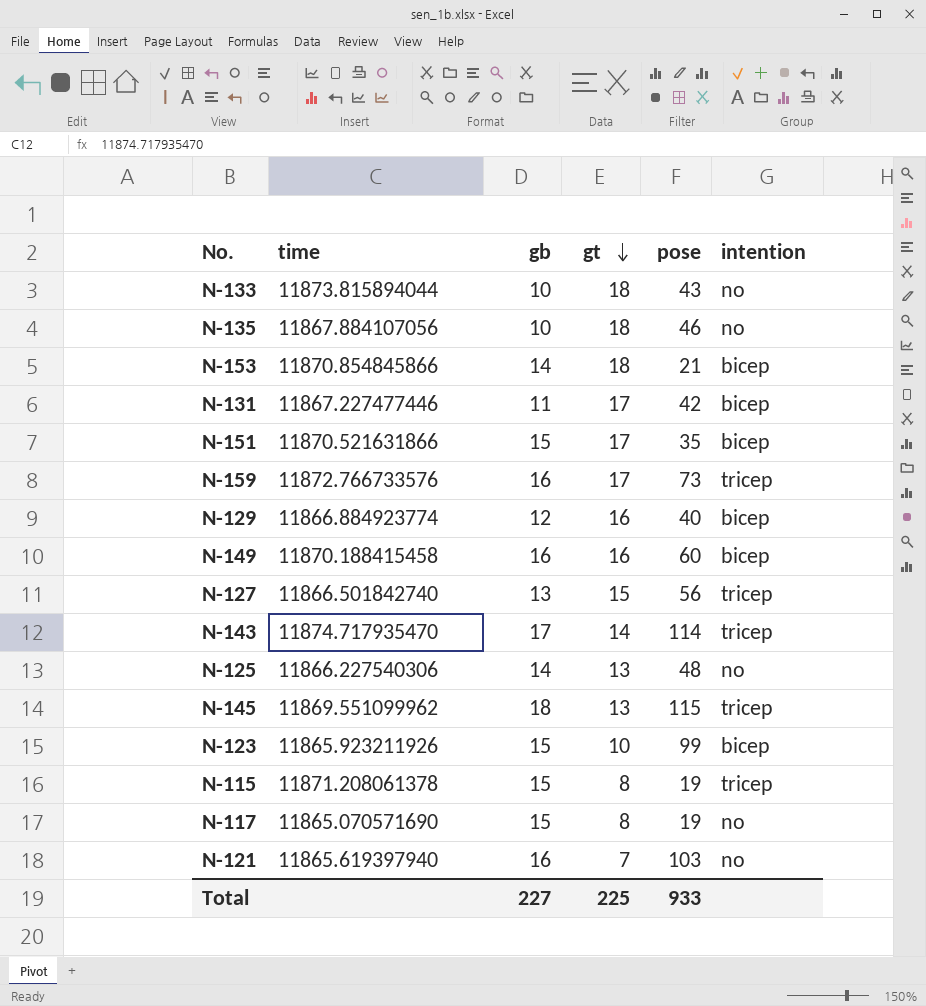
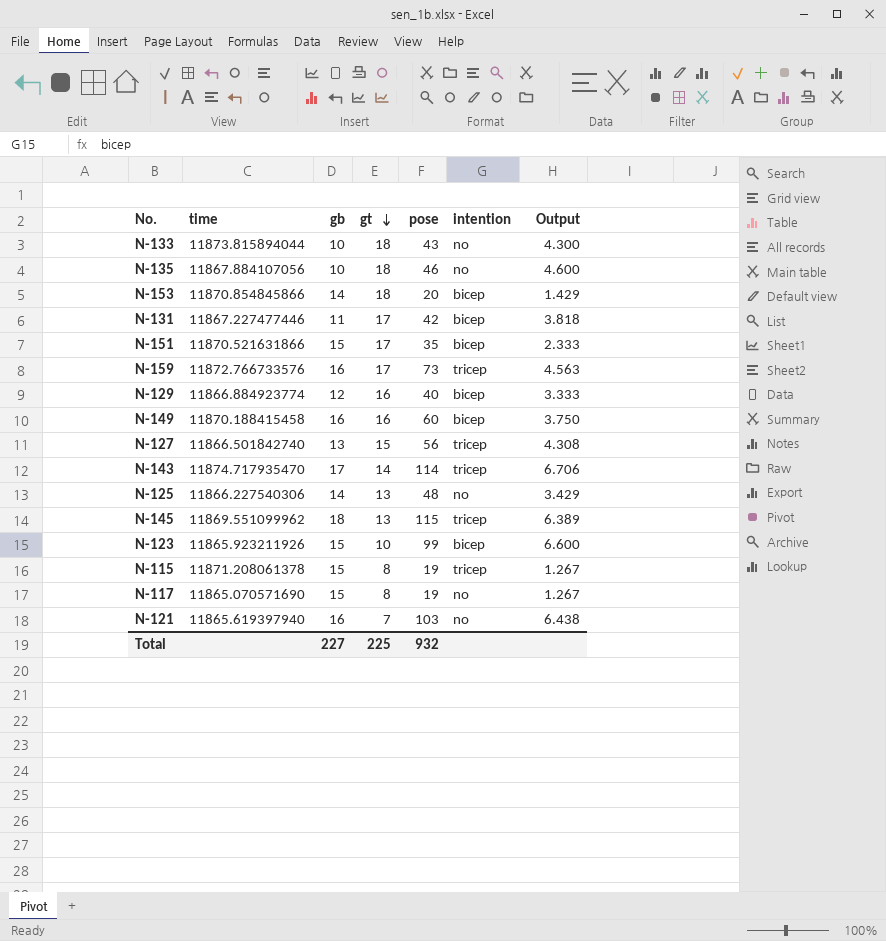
column Output | formula: none -> [pose] / [gb]
N-153 | pose: 21 -> 20
Total | pose: 933 -> 932

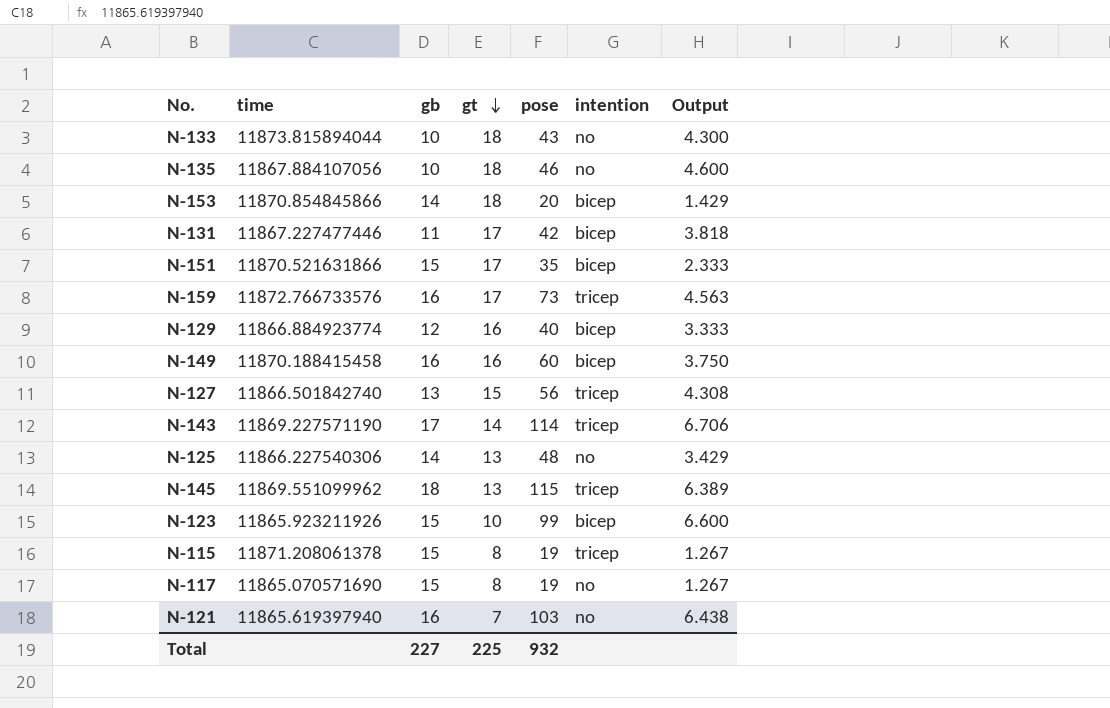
N-143 | time: 11874.717935470 -> 11869.227571190

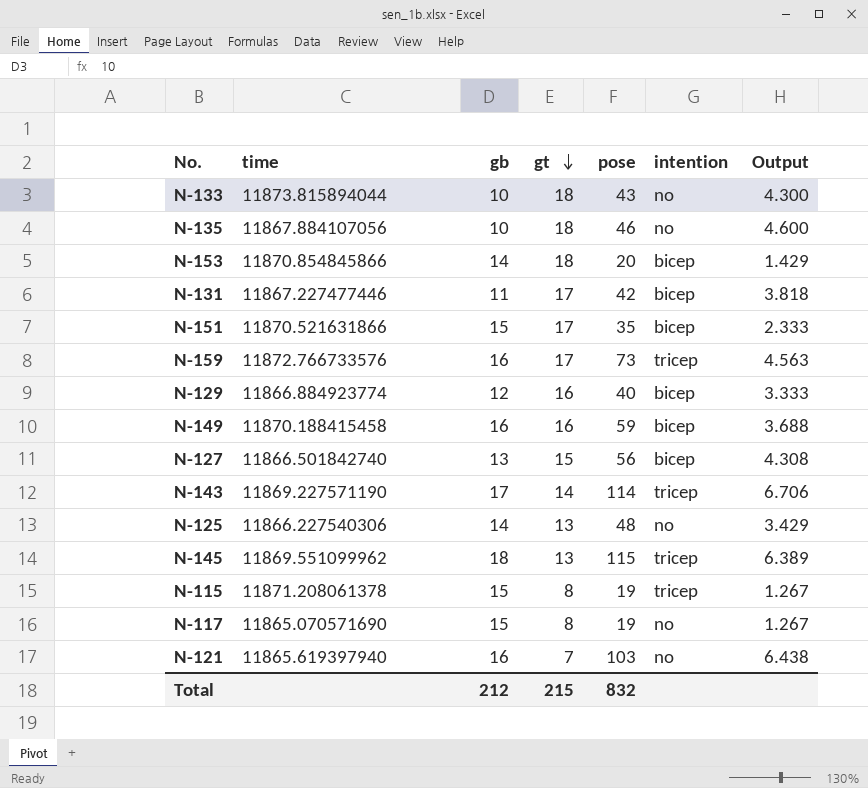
row N-123: 11865.923211926 | 15 | 10 | 99 | bicep | 6.600 -> none
N-149 | pose: 60 -> 59
N-149 | Output: 3.750 -> 3.688
N-127 | intention: tricep -> bicep
Total | gb: 227 -> 212
Total | gt: 225 -> 215
Total | pose: 932 -> 832

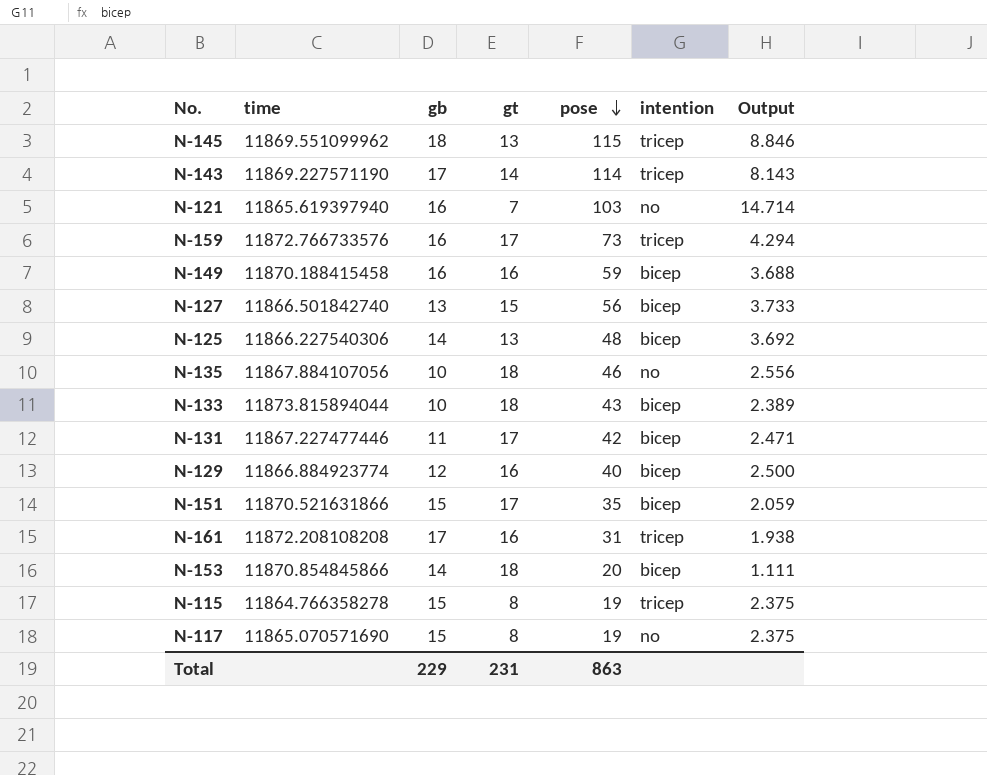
row order: gt descending -> pose descending
column Output | formula: [pose] / [gb] -> [pose] / [gt]
N-125 | intention: no -> bicep
N-133 | intention: no -> bicep
row N-161: none -> 11872.208108208 | 17 | 16 | 31 | tricep | 1.938
N-115 | time: 11871.208061378 -> 11864.766358278
Total | gb: 212 -> 229
Total | gt: 215 -> 231
Total | pose: 832 -> 863

